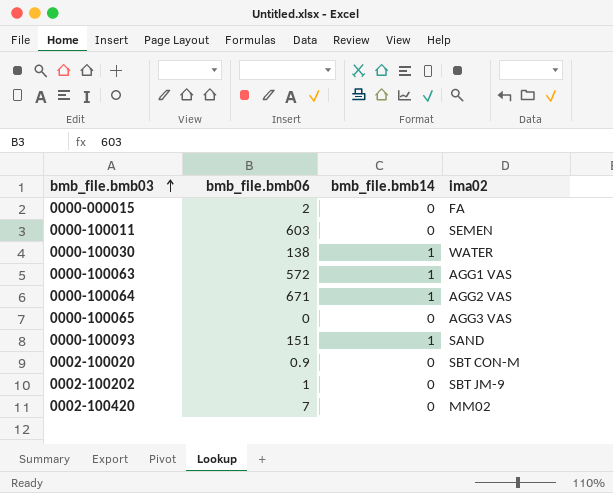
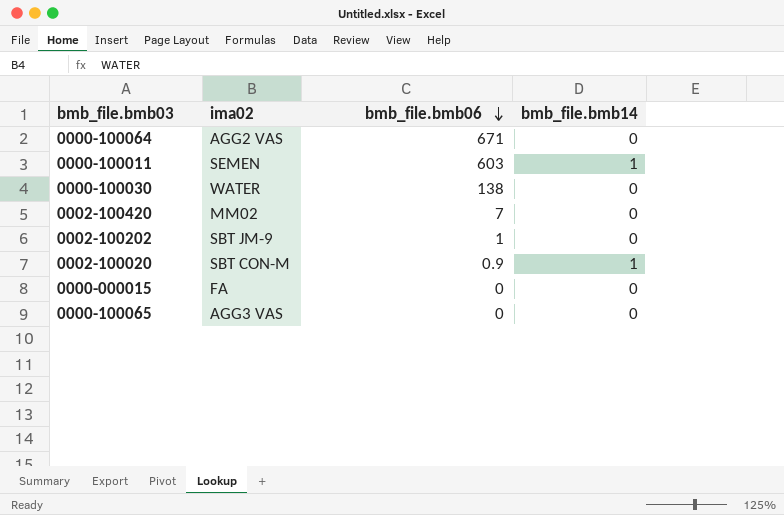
row order: bmb_file.bmb03 ascending -> bmb_file.bmb06 descending
column ima02 | position: 4 -> 2
row 0000-100063: 572 | 1 | AGG1 VAS -> none
row 0000-100093: 151 | 1 | SAND -> none
0000-100064 | bmb_file.bmb14: 1 -> 0
0000-100011 | bmb_file.bmb14: 0 -> 1
0000-100030 | bmb_file.bmb14: 1 -> 0
0002-100020 | bmb_file.bmb14: 0 -> 1
0000-000015 | bmb_file.bmb06: 2 -> 0

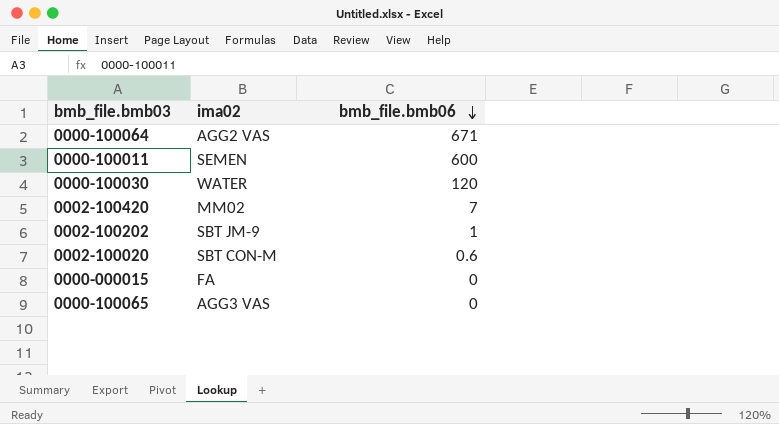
column bmb_file.bmb14 | position: 4 -> none
0000-100011 | bmb_file.bmb06: 603 -> 600
0000-100030 | bmb_file.bmb06: 138 -> 120
0002-100020 | bmb_file.bmb06: 0.9 -> 0.6

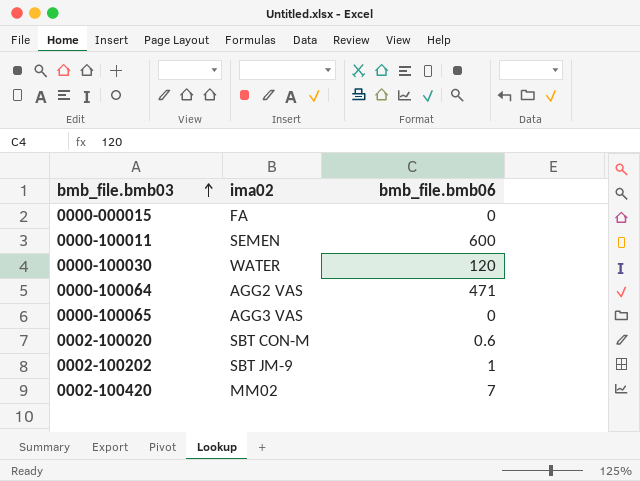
row order: bmb_file.bmb06 descending -> bmb_file.bmb03 ascending
0000-100064 | bmb_file.bmb06: 671 -> 471

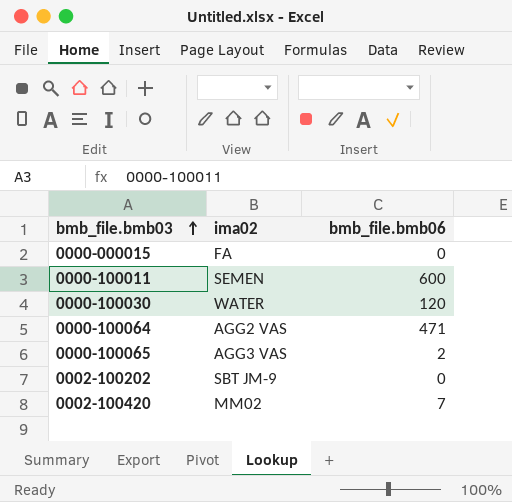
row 0002-100020: SBT CON-M | 0.6 -> none
0000-100065 | bmb_file.bmb06: 0 -> 2
0002-100202 | bmb_file.bmb06: 1 -> 0

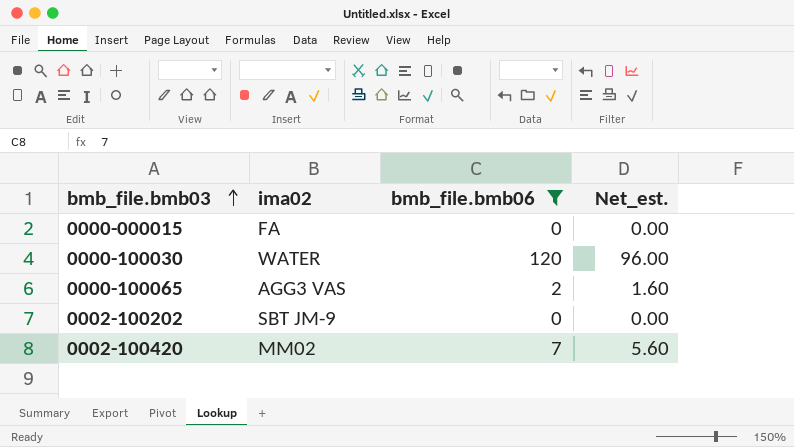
filter: none -> bmb_file.bmb06 <= 120
column Net_est. | formula: none -> [bmb_file.bmb06] * 0.8

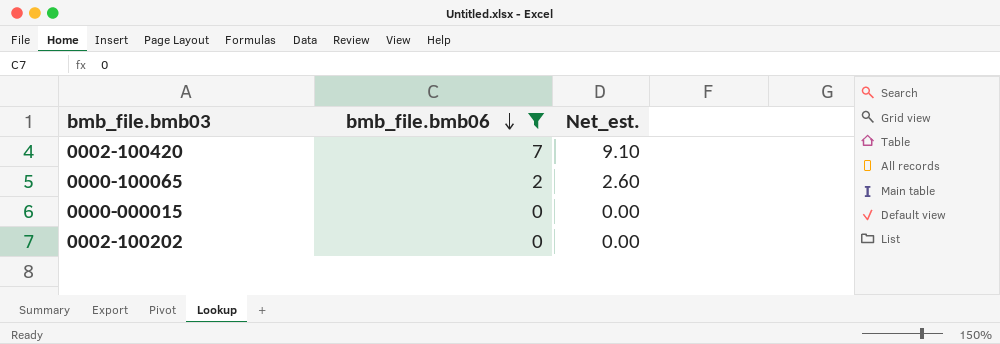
row order: bmb_file.bmb03 ascending -> bmb_file.bmb06 descending
column ima02 | position: 2 -> none
column Net_est. | formula: [bmb_file.bmb06] * 0.8 -> [bmb_file.bmb06] * 1.3
row 0000-100030: WATER | 120 | 96.00 -> none

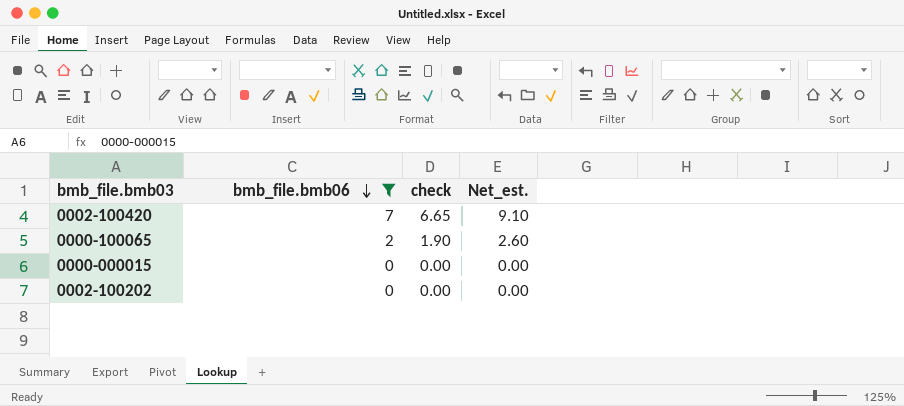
column check | formula: none -> [bmb_file.bmb06] * 0.95

